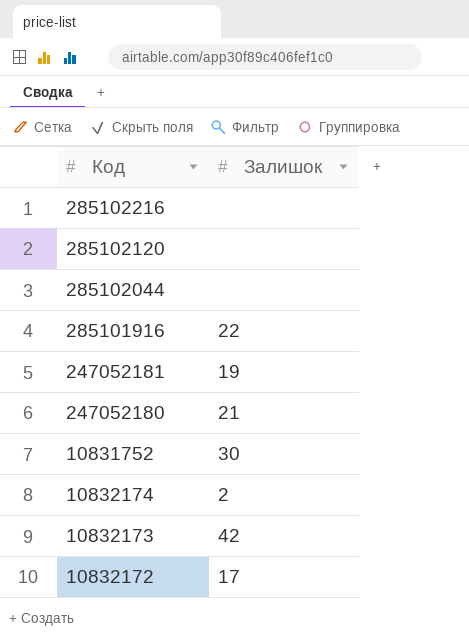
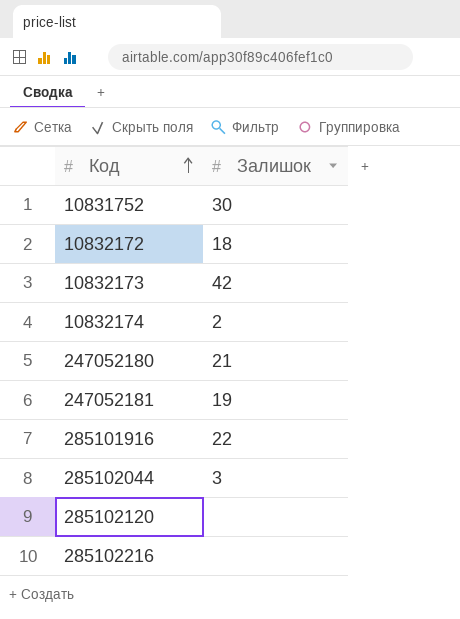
row order: none -> Код ascending
10832172 | Залишок: 17 -> 18
285102044 | Залишок: none -> 3

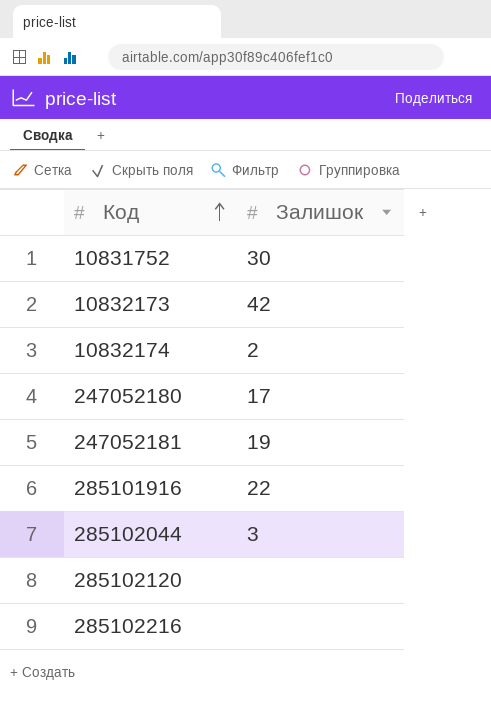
row 10832172: 18 -> none
247052180 | Залишок: 21 -> 17

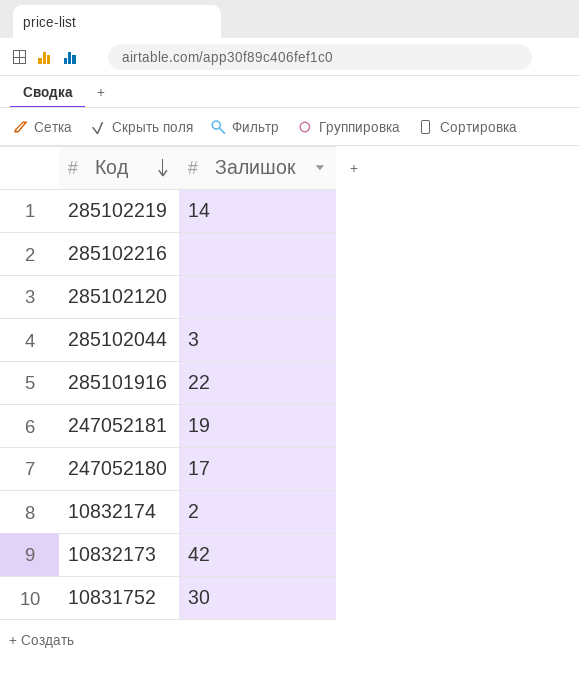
row order: Код ascending -> Код descending
row 285102219: none -> 14

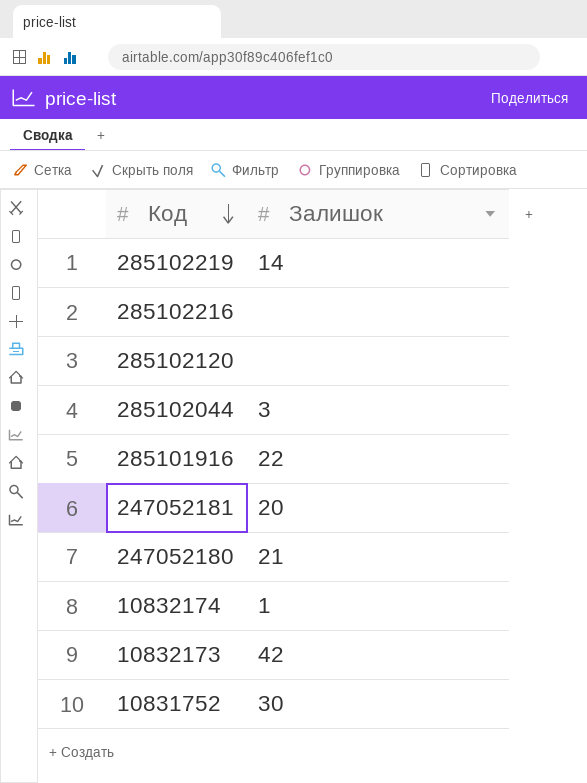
247052181 | Залишок: 19 -> 20
247052180 | Залишок: 17 -> 21
10832174 | Залишок: 2 -> 1

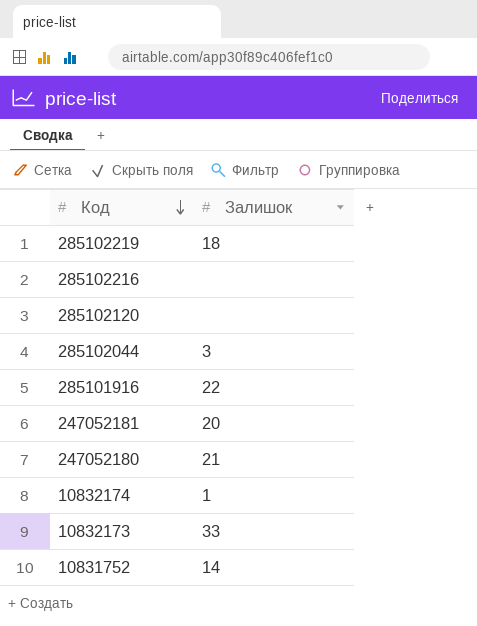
285102219 | Залишок: 14 -> 18
10832173 | Залишок: 42 -> 33
10831752 | Залишок: 30 -> 14

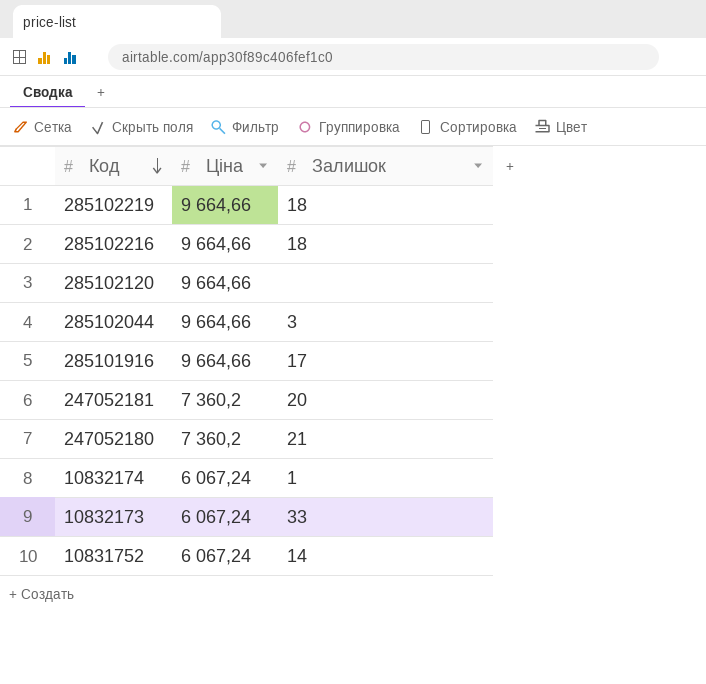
column Ціна | position: none -> 2
285102216 | Залишок: none -> 18
285101916 | Залишок: 22 -> 17

